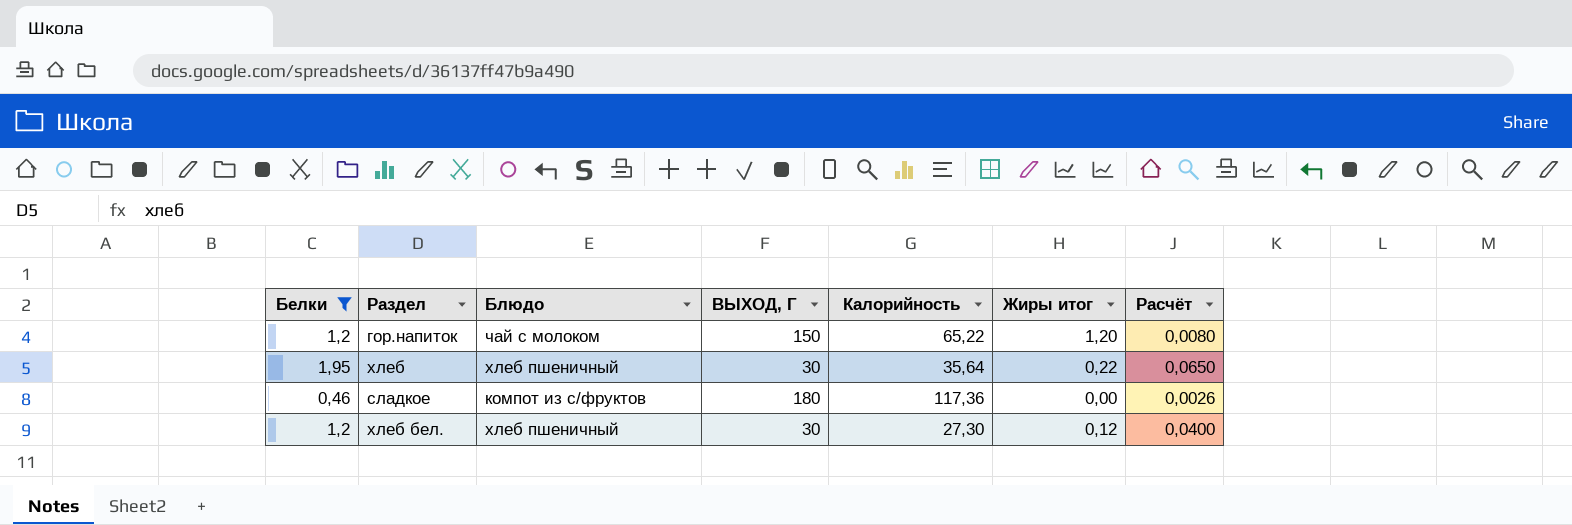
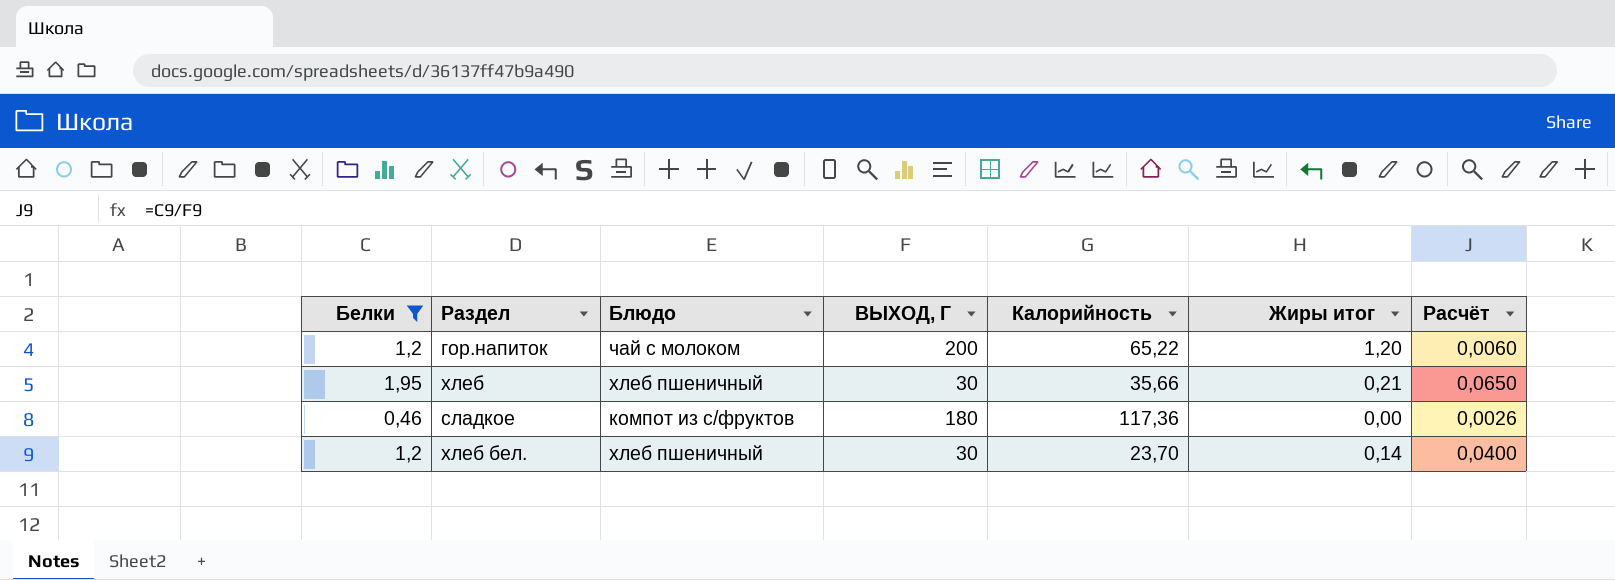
гор.напиток | ВЫХОД, Г: 150 -> 200
гор.напиток | Расчёт: 0,0080 -> 0,0060
хлеб | Калорийность: 35,64 -> 35,66
хлеб | Жиры итог: 0,22 -> 0,21
хлеб бел. | Калорийность: 27,30 -> 23,70
хлеб бел. | Жиры итог: 0,12 -> 0,14

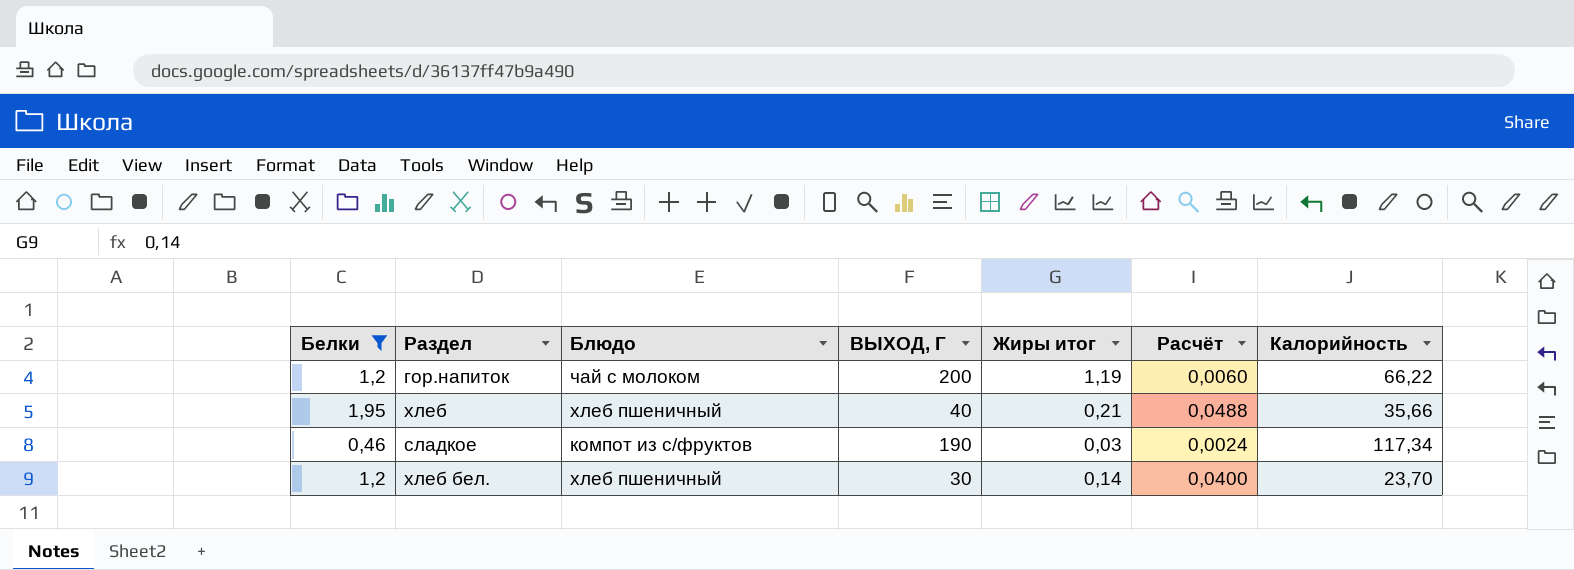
column Калорийность | position: 5 -> 7
гор.напиток | Жиры итог: 1,20 -> 1,19
гор.напиток | Калорийность: 65,22 -> 66,22
хлеб | ВЫХОД, Г: 30 -> 40
хлеб | Расчёт: 0,0650 -> 0,0488
сладкое | ВЫХОД, Г: 180 -> 190
сладкое | Жиры итог: 0,00 -> 0,03
сладкое | Расчёт: 0,0026 -> 0,0024
сладкое | Калорийность: 117,36 -> 117,34

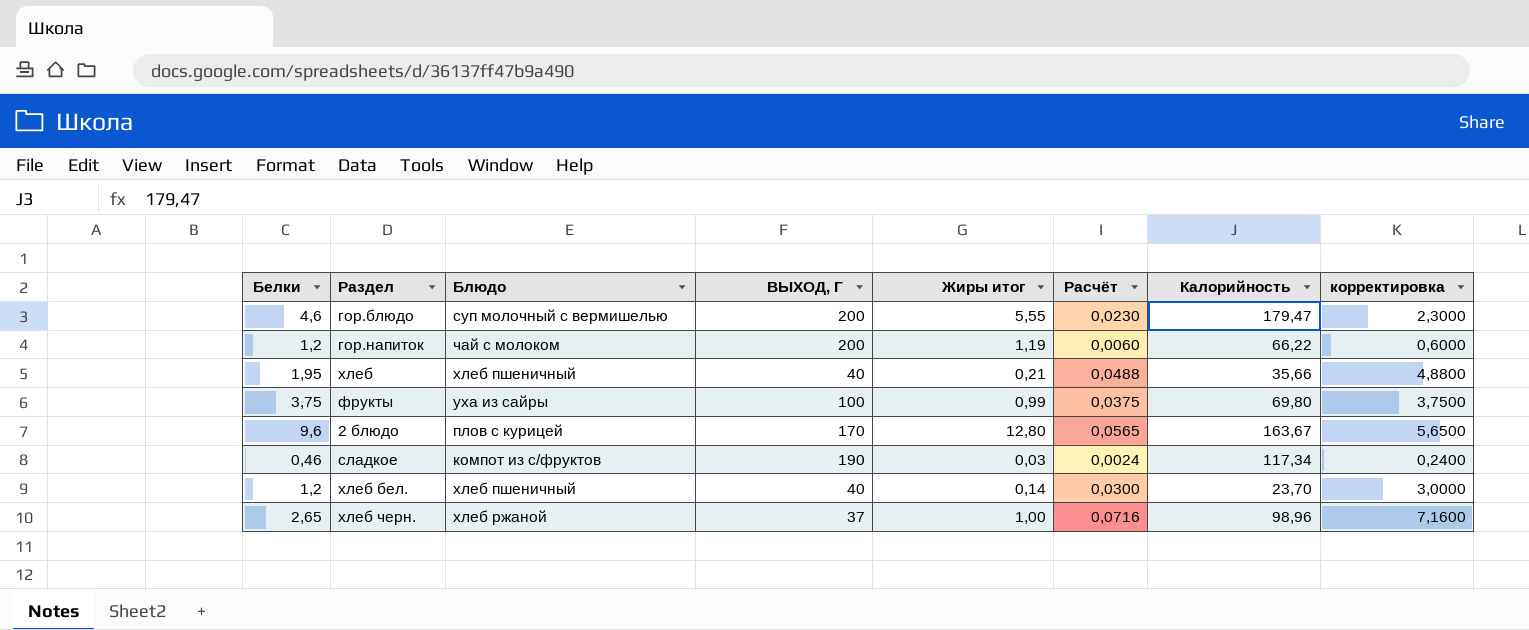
filter: Белки <= 1,95 -> none
column корректировка | formula: none -> [Расчёт] * 100
хлеб бел. | ВЫХОД, Г: 30 -> 40
хлеб бел. | Расчёт: 0,0400 -> 0,0300

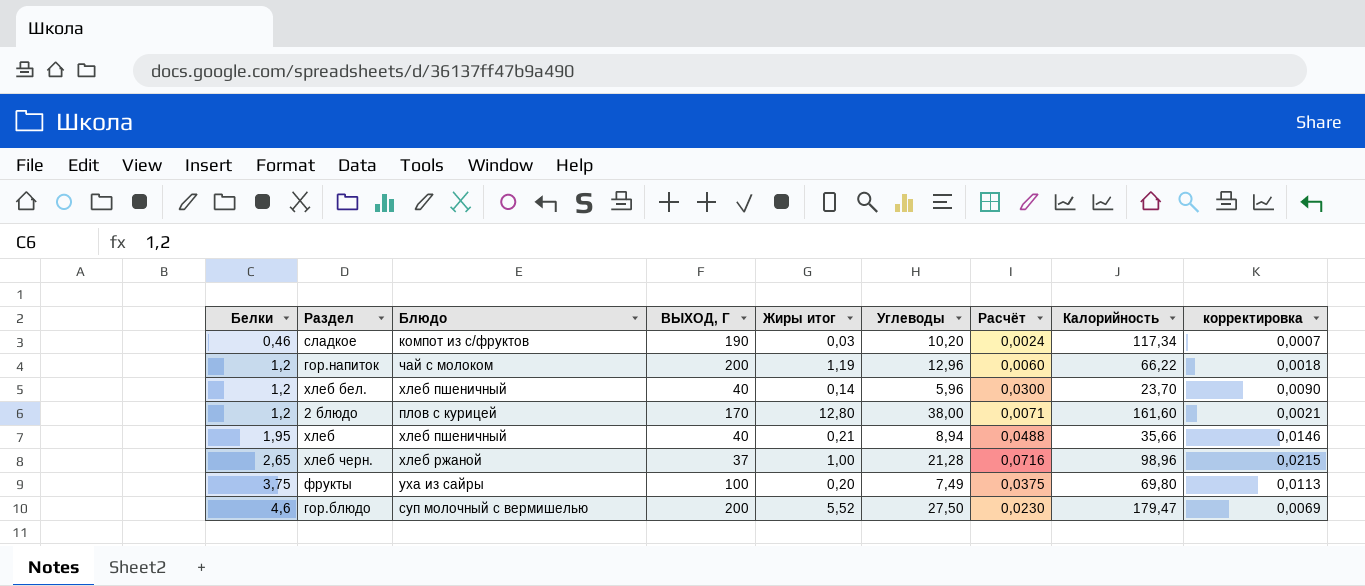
row order: none -> Белки ascending
column Углеводы | position: none -> 6
column корректировка | formula: [Расчёт] * 100 -> [Расчёт] * 0,3
2 блюдо | Белки: 9,6 -> 1,2
2 блюдо | Расчёт: 0,0565 -> 0,0071
2 блюдо | Калорийность: 163,67 -> 161,60
фрукты | Жиры итог: 0,99 -> 0,20
гор.блюдо | Жиры итог: 5,55 -> 5,52

